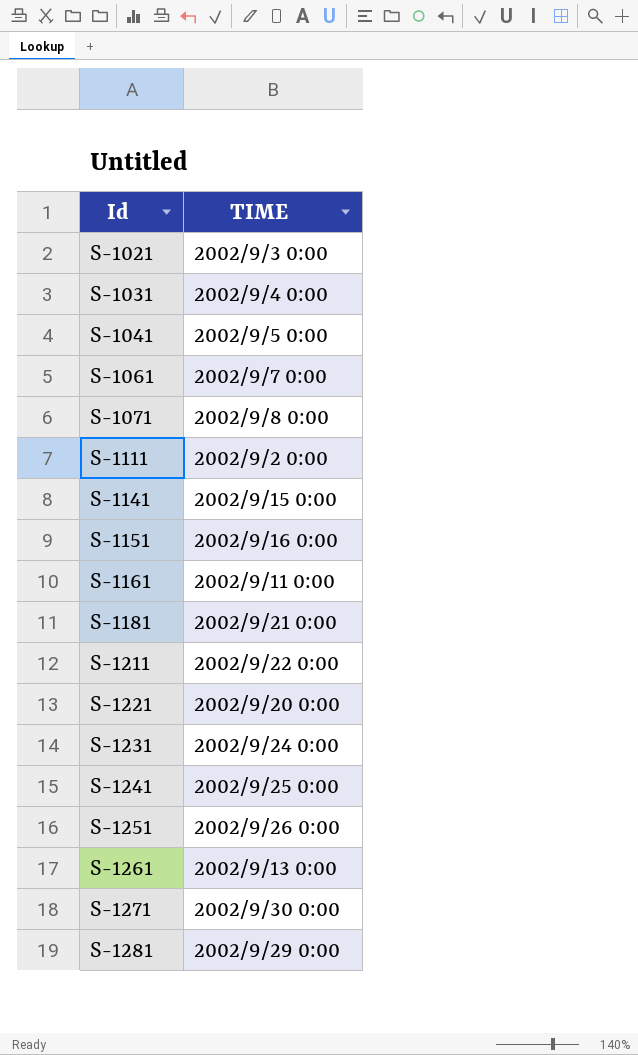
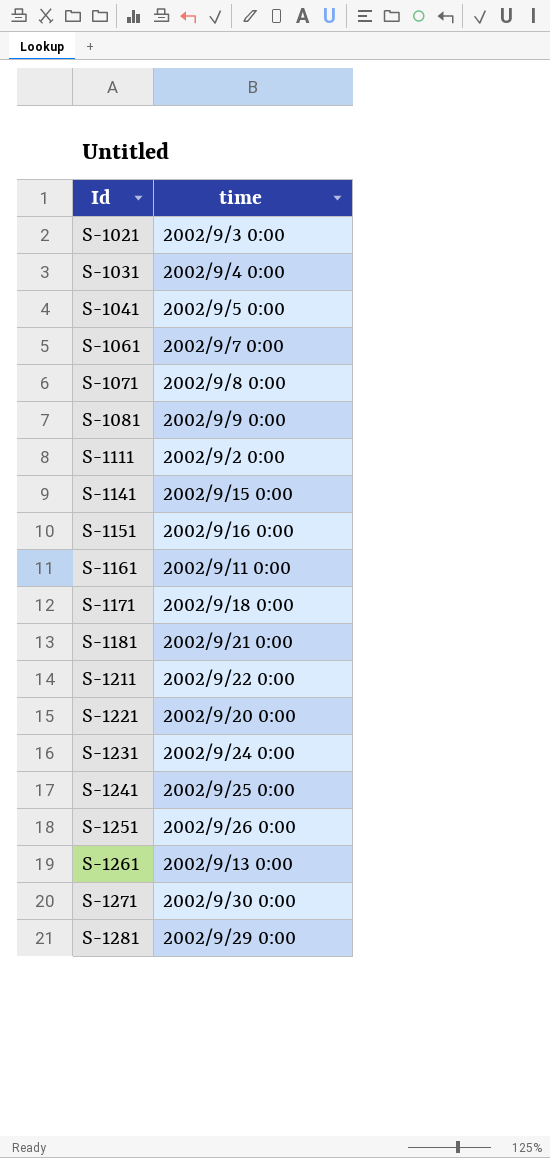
column name: TIME -> time
row S-1081: none -> 2002/9/9 0:00
row S-1171: none -> 2002/9/18 0:00

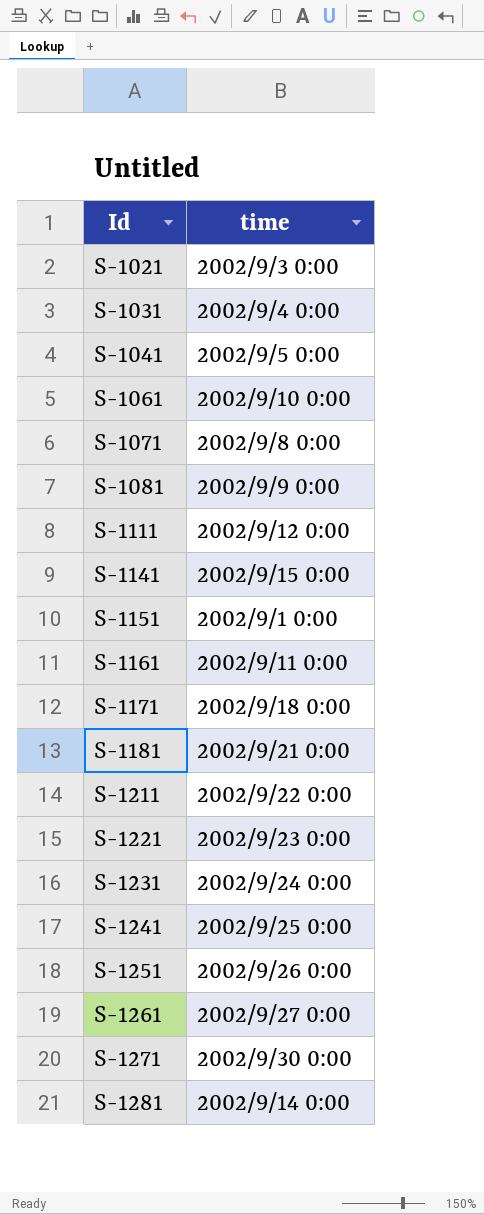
S-1061 | time: 2002/9/7 0:00 -> 2002/9/10 0:00
S-1111 | time: 2002/9/2 0:00 -> 2002/9/12 0:00
S-1151 | time: 2002/9/16 0:00 -> 2002/9/1 0:00
S-1221 | time: 2002/9/20 0:00 -> 2002/9/23 0:00
S-1261 | time: 2002/9/13 0:00 -> 2002/9/27 0:00
S-1281 | time: 2002/9/29 0:00 -> 2002/9/14 0:00

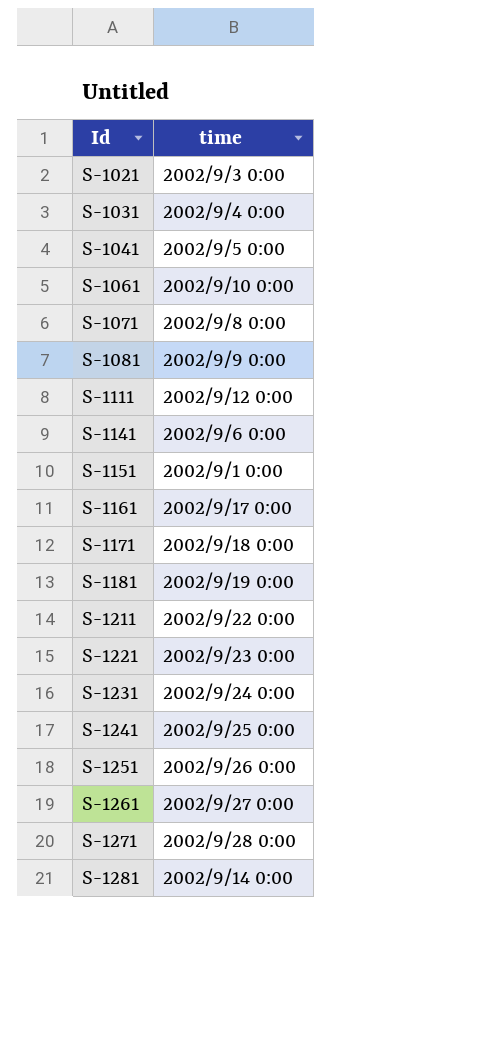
S-1141 | time: 2002/9/15 0:00 -> 2002/9/6 0:00
S-1161 | time: 2002/9/11 0:00 -> 2002/9/17 0:00
S-1181 | time: 2002/9/21 0:00 -> 2002/9/19 0:00
S-1271 | time: 2002/9/30 0:00 -> 2002/9/28 0:00

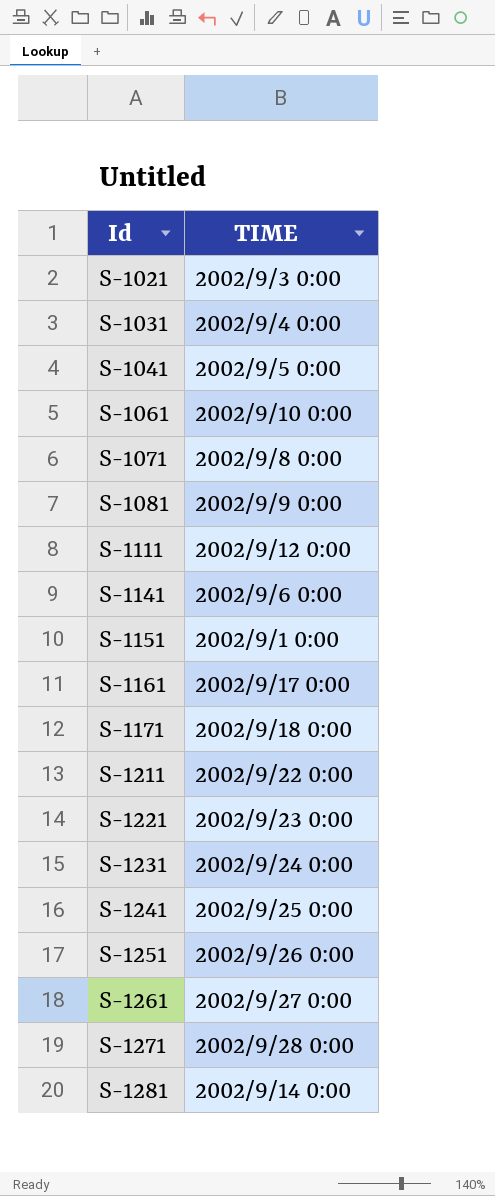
column name: time -> TIME
row S-1181: 2002/9/19 0:00 -> none

